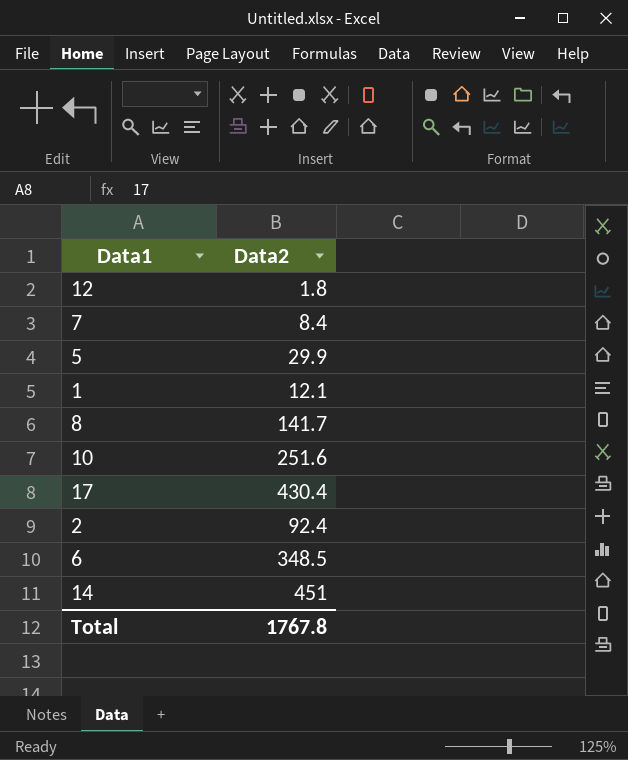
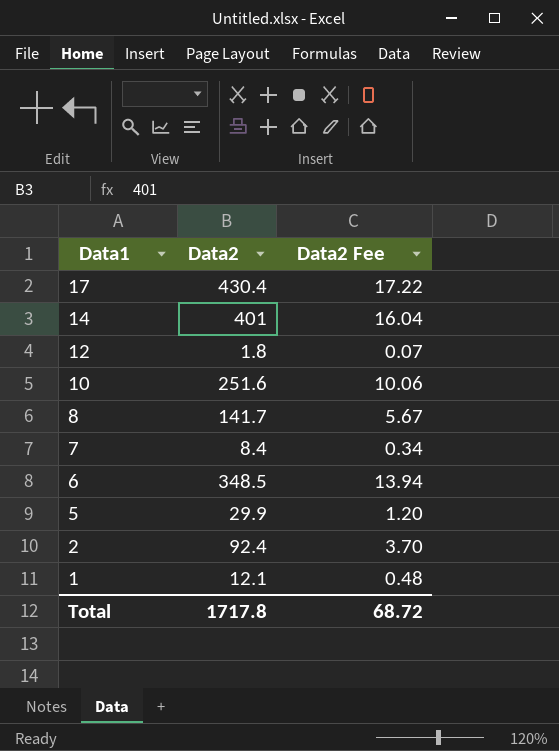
row order: none -> Data1 descending
column Data2 Fee | formula: none -> [Data2] * 0.04
14 | Data2: 451 -> 401
Total | Data2: 1767.8 -> 1717.8

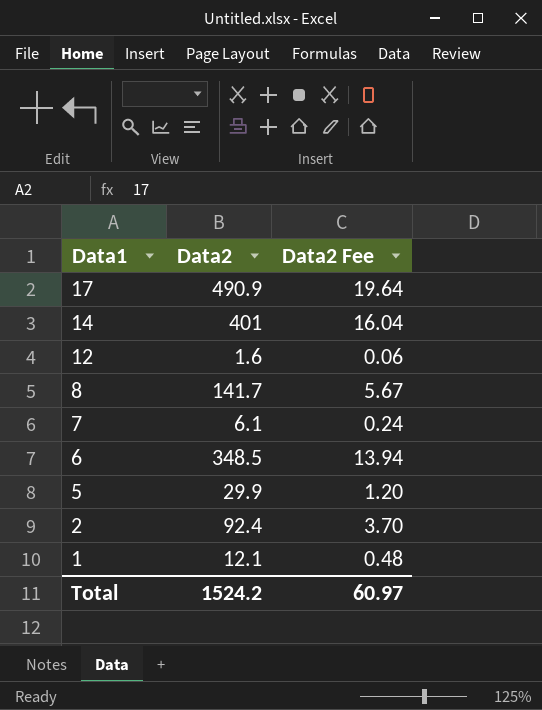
row 10: 251.6 | 10.06 -> none
17 | Data2: 430.4 -> 490.9
17 | Data2 Fee: 17.22 -> 19.64
12 | Data2: 1.8 -> 1.6
12 | Data2 Fee: 0.07 -> 0.06
7 | Data2: 8.4 -> 6.1
7 | Data2 Fee: 0.34 -> 0.24
Total | Data2: 1717.8 -> 1524.2
Total | Data2 Fee: 68.72 -> 60.97

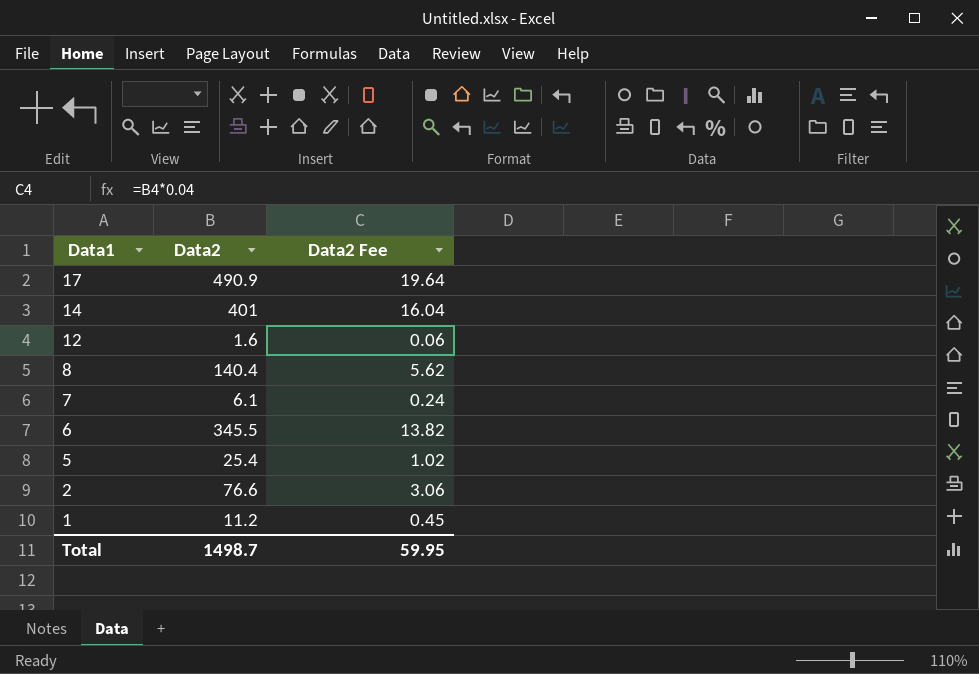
8 | Data2: 141.7 -> 140.4
8 | Data2 Fee: 5.67 -> 5.62
6 | Data2: 348.5 -> 345.5
6 | Data2 Fee: 13.94 -> 13.82
5 | Data2: 29.9 -> 25.4
5 | Data2 Fee: 1.20 -> 1.02
2 | Data2: 92.4 -> 76.6
2 | Data2 Fee: 3.70 -> 3.06
1 | Data2: 12.1 -> 11.2
1 | Data2 Fee: 0.48 -> 0.45
Total | Data2: 1524.2 -> 1498.7
Total | Data2 Fee: 60.97 -> 59.95

